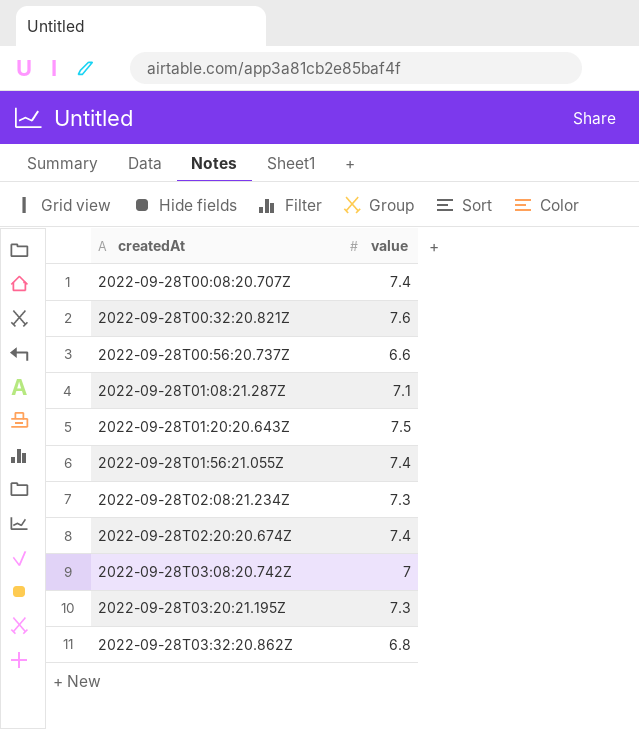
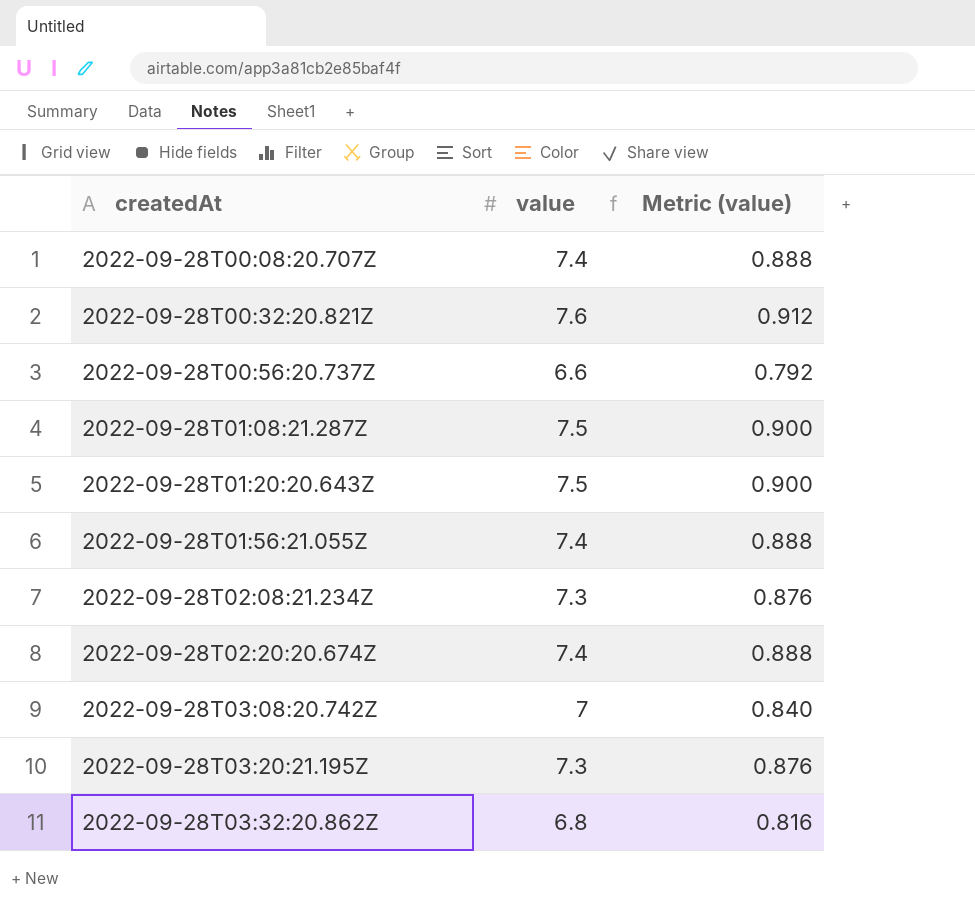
column Metric (value) | formula: none -> [value] * 0.12
2022-09-28T01:08:21.287Z | value: 7.1 -> 7.5

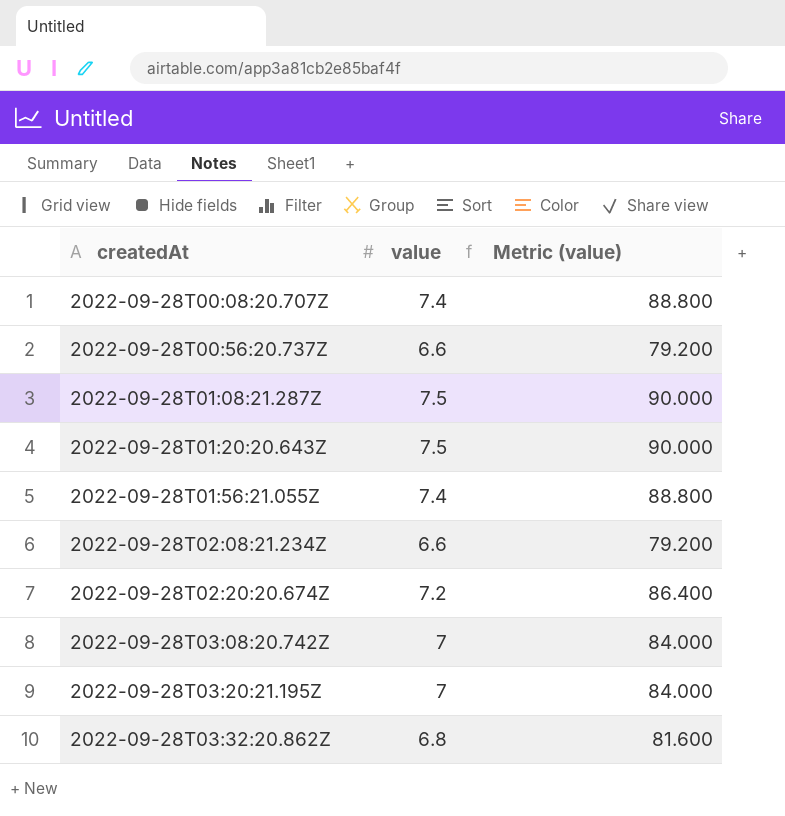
column Metric (value) | formula: [value] * 0.12 -> [value] * 12
row 2022-09-28T00:32:20.821Z: 7.6 | 0.912 -> none
2022-09-28T02:08:21.234Z | value: 7.3 -> 6.6
2022-09-28T02:20:20.674Z | value: 7.4 -> 7.2
2022-09-28T03:20:21.195Z | value: 7.3 -> 7

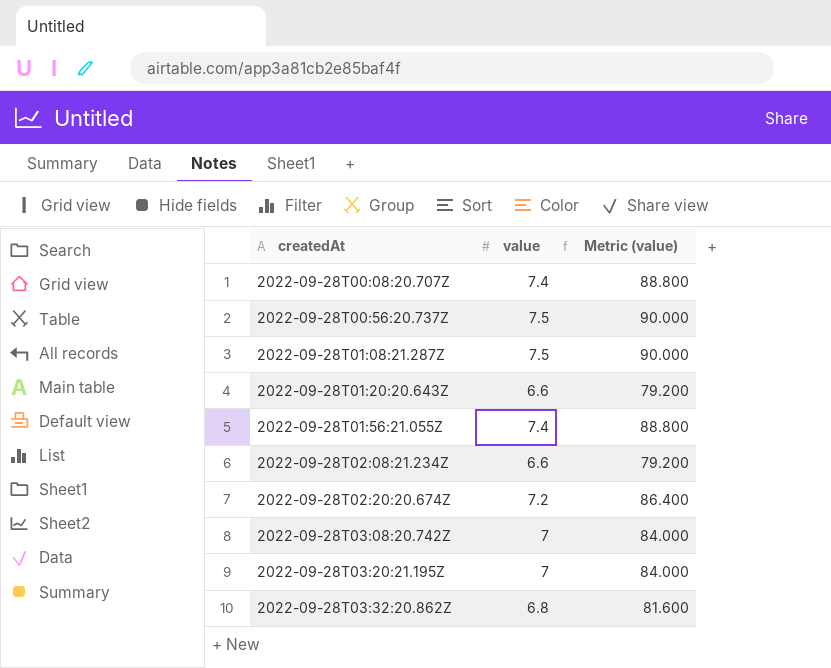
2022-09-28T00:56:20.737Z | value: 6.6 -> 7.5
2022-09-28T00:56:20.737Z | Metric (value): 79.200 -> 90.000
2022-09-28T01:20:20.643Z | value: 7.5 -> 6.6
2022-09-28T01:20:20.643Z | Metric (value): 90.000 -> 79.200

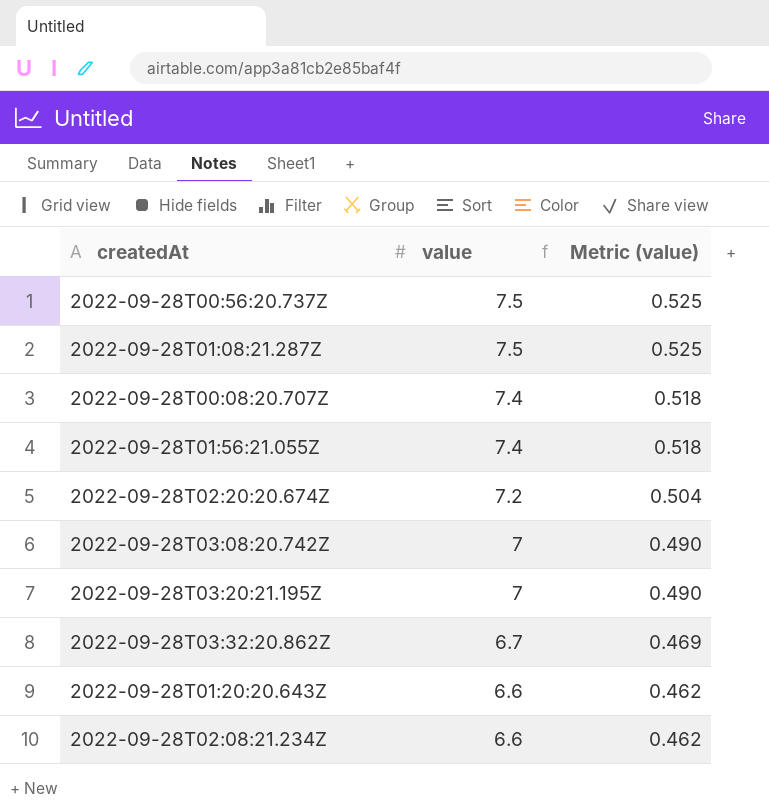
row order: createdAt ascending -> value descending
column Metric (value) | formula: [value] * 12 -> [value] * 0.07
2022-09-28T03:32:20.862Z | value: 6.8 -> 6.7

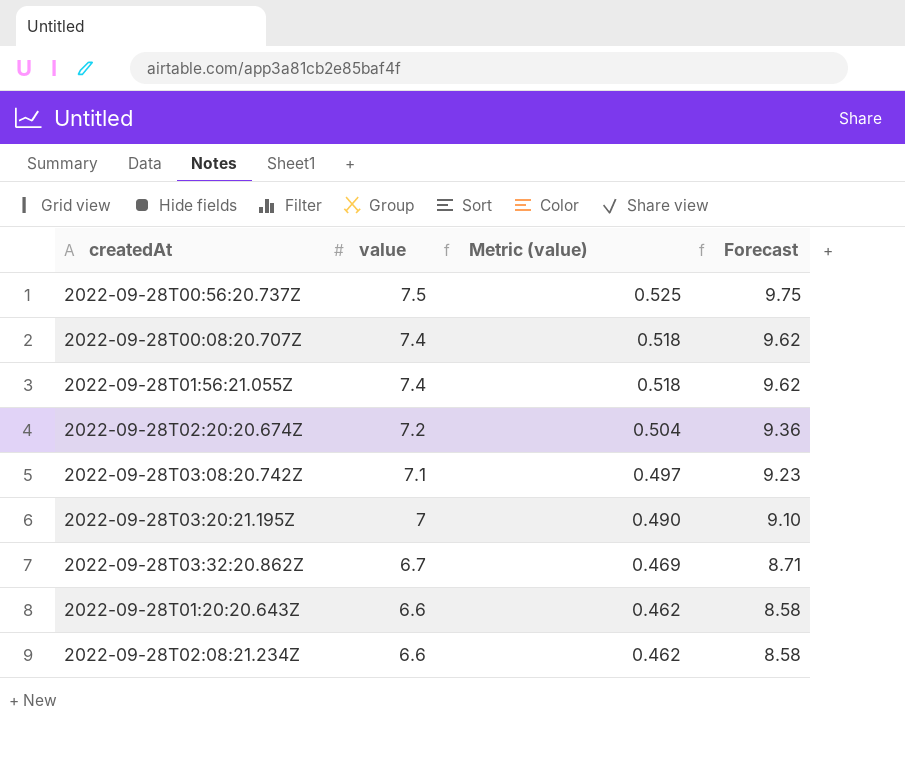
column Forecast | formula: none -> [value] * 1.3
row 2022-09-28T01:08:21.287Z: 7.5 | 0.525 -> none
2022-09-28T03:08:20.742Z | value: 7 -> 7.1
2022-09-28T03:08:20.742Z | Metric (value): 0.490 -> 0.497

